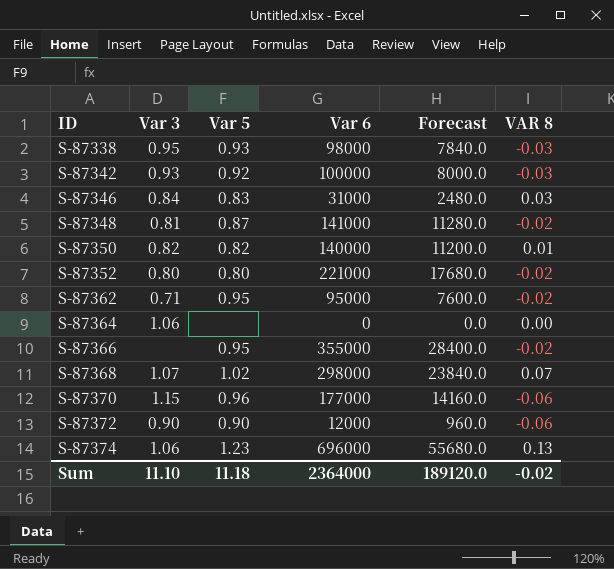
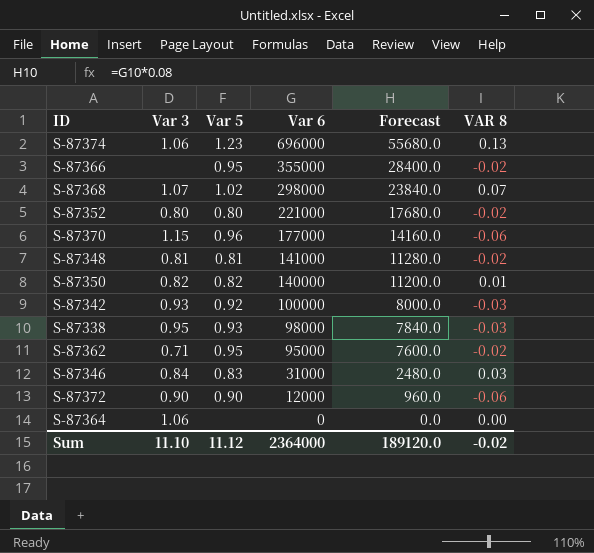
row order: ID ascending -> Var 6 descending
S-87348 | Var 5: 0.87 -> 0.81
Sum | Var 5: 11.18 -> 11.12

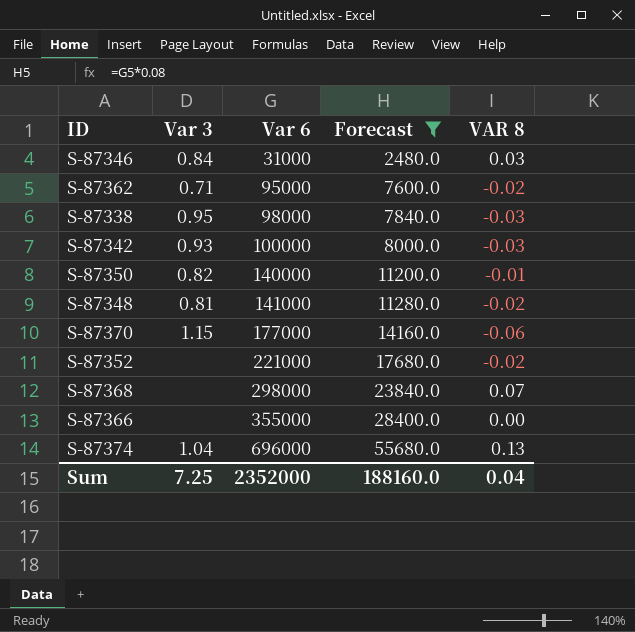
filter: none -> Forecast >= 2480.0
row order: Var 6 descending -> Var 6 ascending
column Var 5 | position: 3 -> none
S-87350 | VAR 8: 0.01 -> -0.01
S-87352 | Var 3: 0.80 -> none
S-87368 | Var 3: 1.07 -> none
S-87366 | VAR 8: -0.02 -> 0.00
S-87374 | Var 3: 1.06 -> 1.04
Sum | Var 3: 11.10 -> 7.25
Sum | Var 6: 2364000 -> 2352000
Sum | Forecast: 189120.0 -> 188160.0
Sum | VAR 8: -0.02 -> 0.04

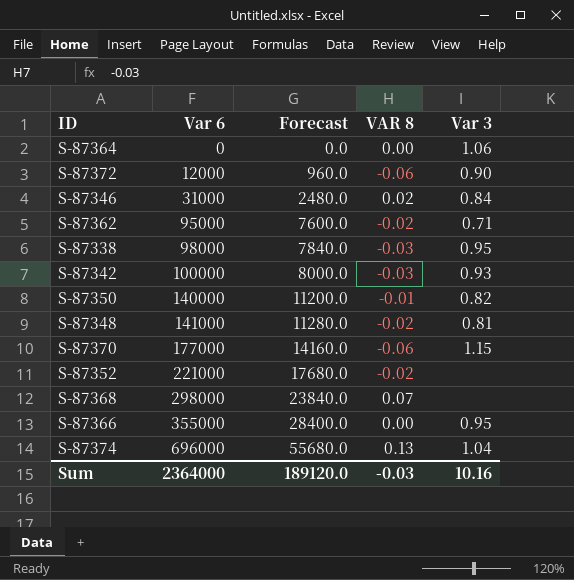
filter: Forecast >= 2480.0 -> none
column Var 3 | position: 2 -> 5
S-87346 | VAR 8: 0.03 -> 0.02
S-87366 | Var 3: none -> 0.95
Sum | Var 6: 2352000 -> 2364000
Sum | Forecast: 188160.0 -> 189120.0
Sum | VAR 8: 0.04 -> -0.03
Sum | Var 3: 7.25 -> 10.16

